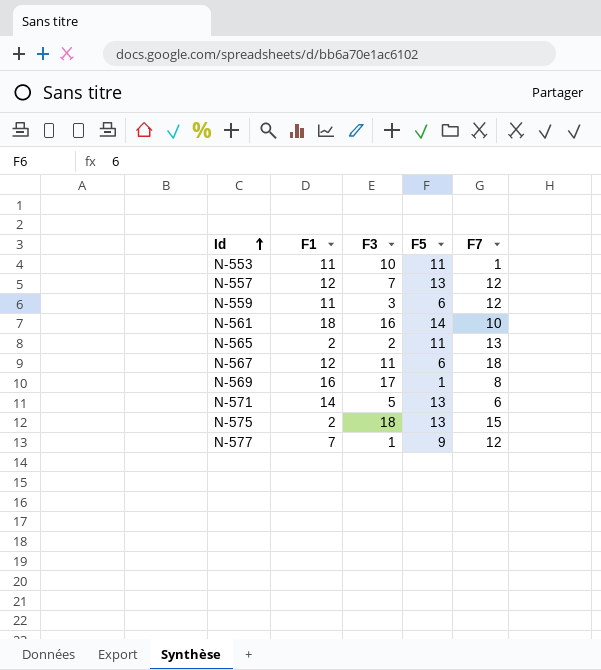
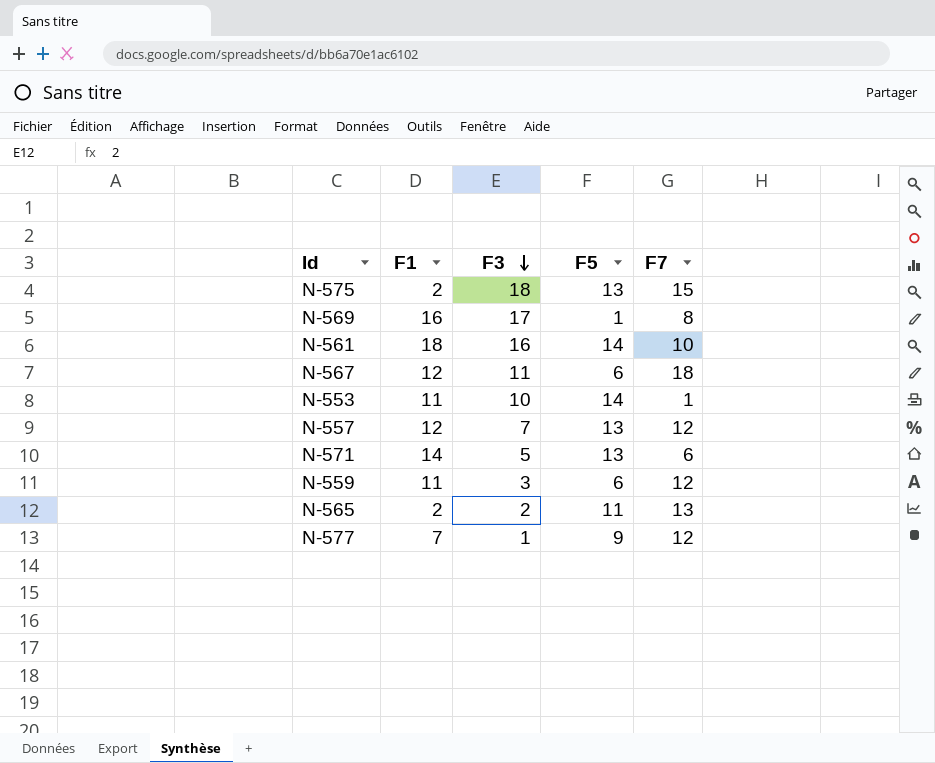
row order: Id ascending -> F3 descending
N-553 | F5: 11 -> 14

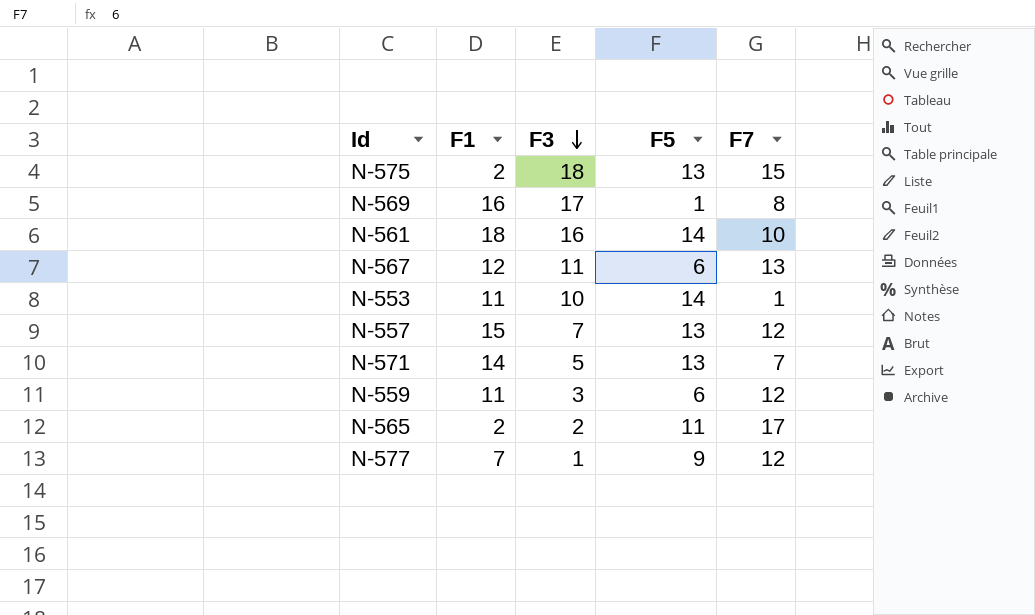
N-567 | F7: 18 -> 13
N-557 | F1: 12 -> 15
N-571 | F7: 6 -> 7
N-565 | F7: 13 -> 17

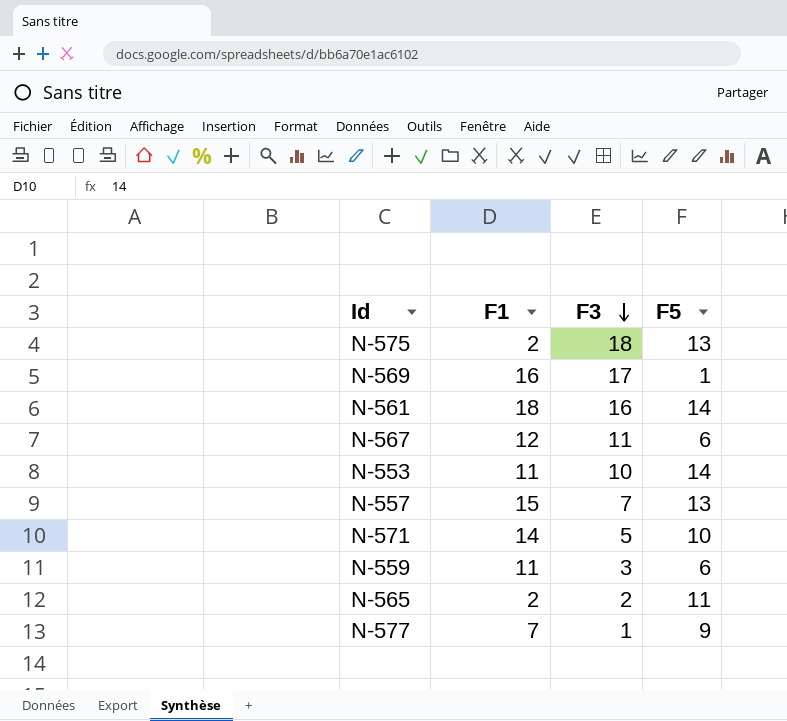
column F7 | position: 5 -> none
N-571 | F5: 13 -> 10

